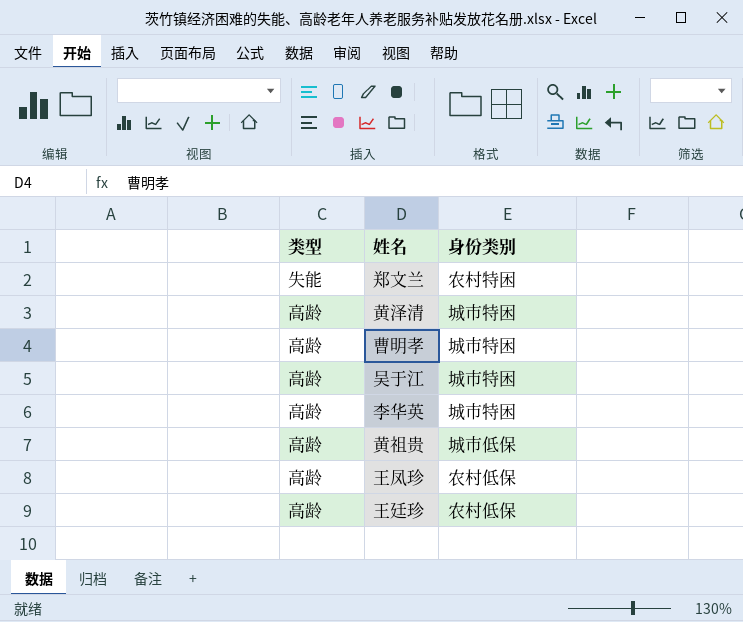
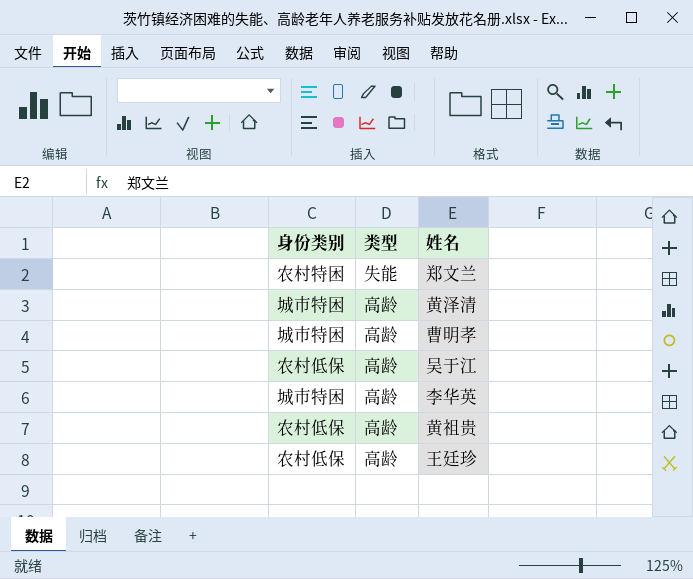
column 身份类别 | position: 3 -> 1
row 王凤珍: 高龄 | 农村低保 -> none
吴于江 | 身份类别: 城市特困 -> 农村低保
黄祖贵 | 身份类别: 城市低保 -> 农村低保

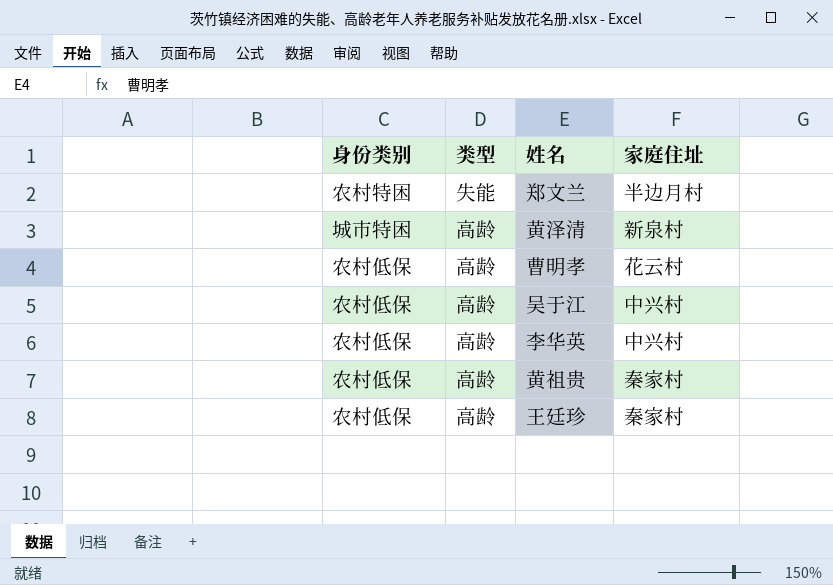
column 家庭住址 | position: none -> 4
曹明孝 | 身份类别: 城市特困 -> 农村低保
李华英 | 身份类别: 城市特困 -> 农村低保

